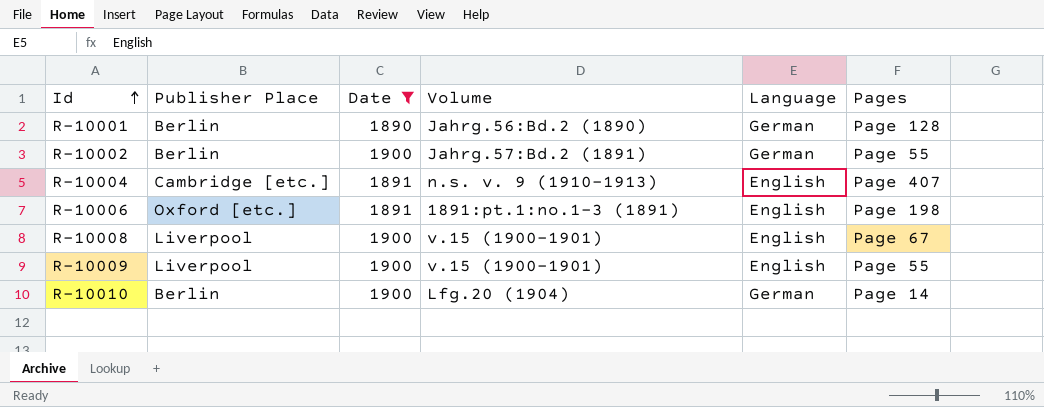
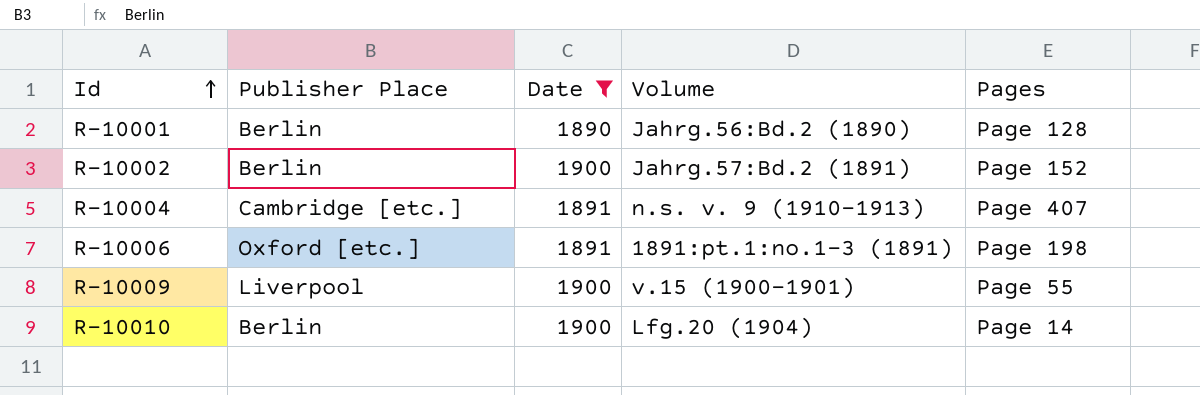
column Language | position: 5 -> none
row R-10008: Liverpool | 1900 | v.15 (1900-1901) | English | Page 67 -> none
R-10002 | Pages: Page 55 -> Page 152

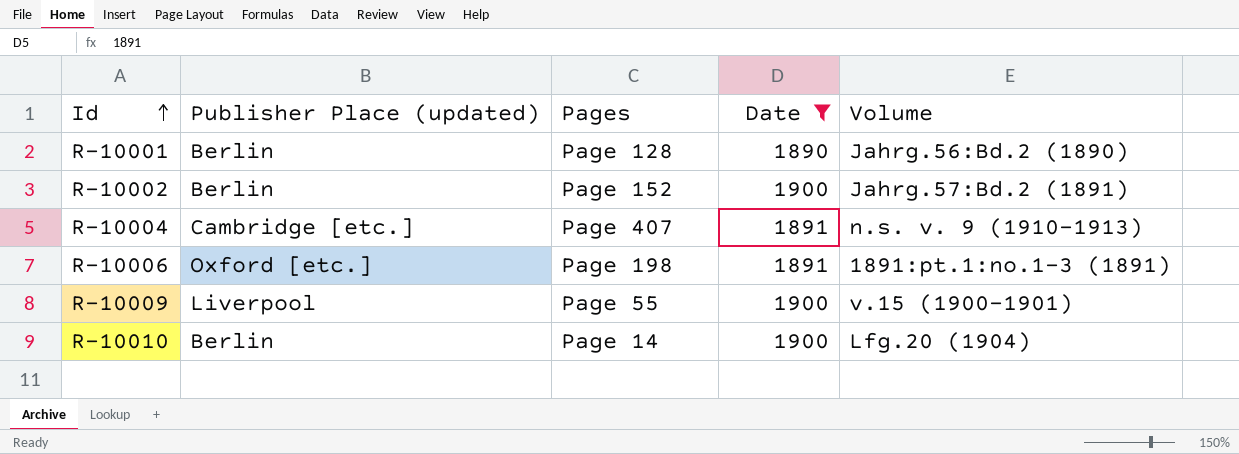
column name: Publisher Place -> Publisher Place (updated)
column Pages | position: 5 -> 3

